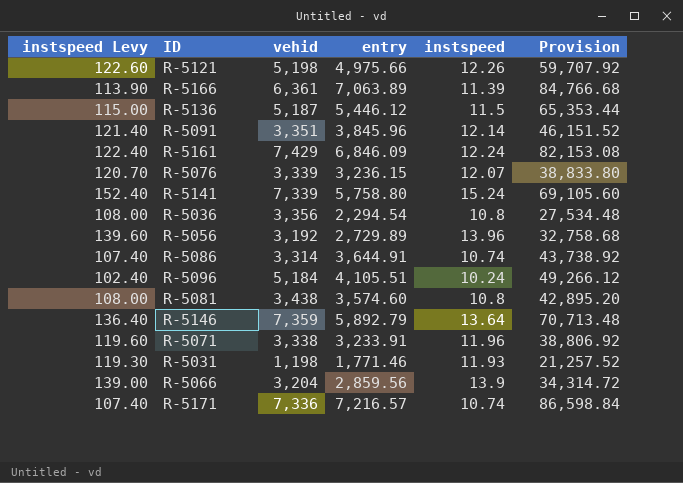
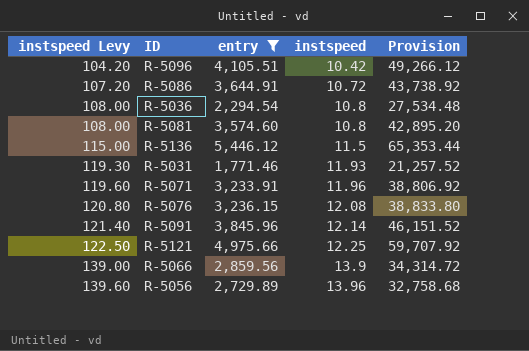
filter: none -> entry <= 5,446.12
row order: none -> instspeed Levy ascending
column vehid | position: 3 -> none
R-5096 | instspeed Levy: 102.40 -> 104.20
R-5096 | instspeed: 10.24 -> 10.42
R-5086 | instspeed Levy: 107.40 -> 107.20
R-5086 | instspeed: 10.74 -> 10.72
R-5076 | instspeed Levy: 120.70 -> 120.80
R-5076 | instspeed: 12.07 -> 12.08
R-5121 | instspeed Levy: 122.60 -> 122.50
R-5121 | instspeed: 12.26 -> 12.25

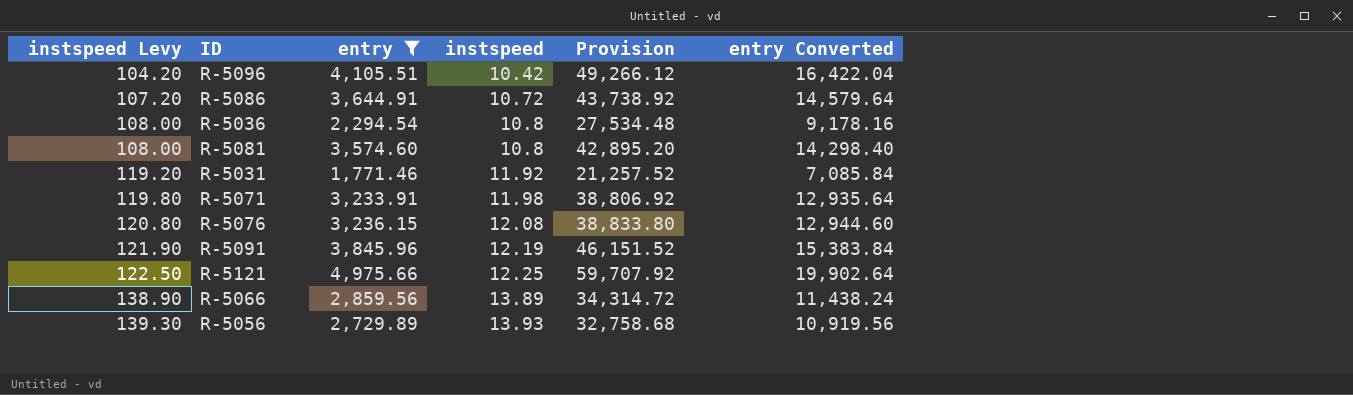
column entry Converted | formula: none -> [entry] * 4
row R-5136: 115.00 | 5,446.12 | 11.5 | 65,353.44 -> none
R-5031 | instspeed Levy: 119.30 -> 119.20
R-5031 | instspeed: 11.93 -> 11.92
R-5071 | instspeed Levy: 119.60 -> 119.80
R-5071 | instspeed: 11.96 -> 11.98
R-5091 | instspeed Levy: 121.40 -> 121.90
R-5091 | instspeed: 12.14 -> 12.19
R-5066 | instspeed Levy: 139.00 -> 138.90
R-5066 | instspeed: 13.9 -> 13.89
R-5056 | instspeed Levy: 139.60 -> 139.30
R-5056 | instspeed: 13.96 -> 13.93

